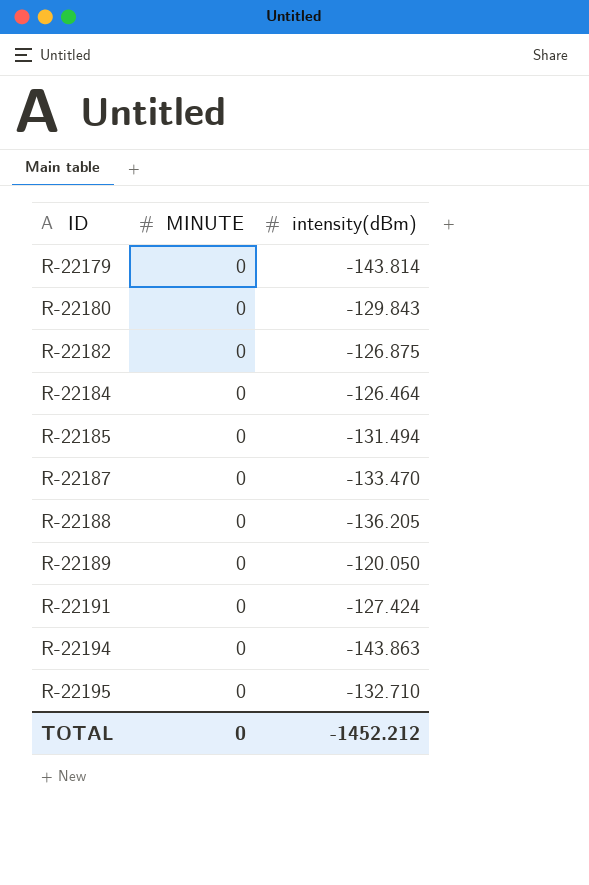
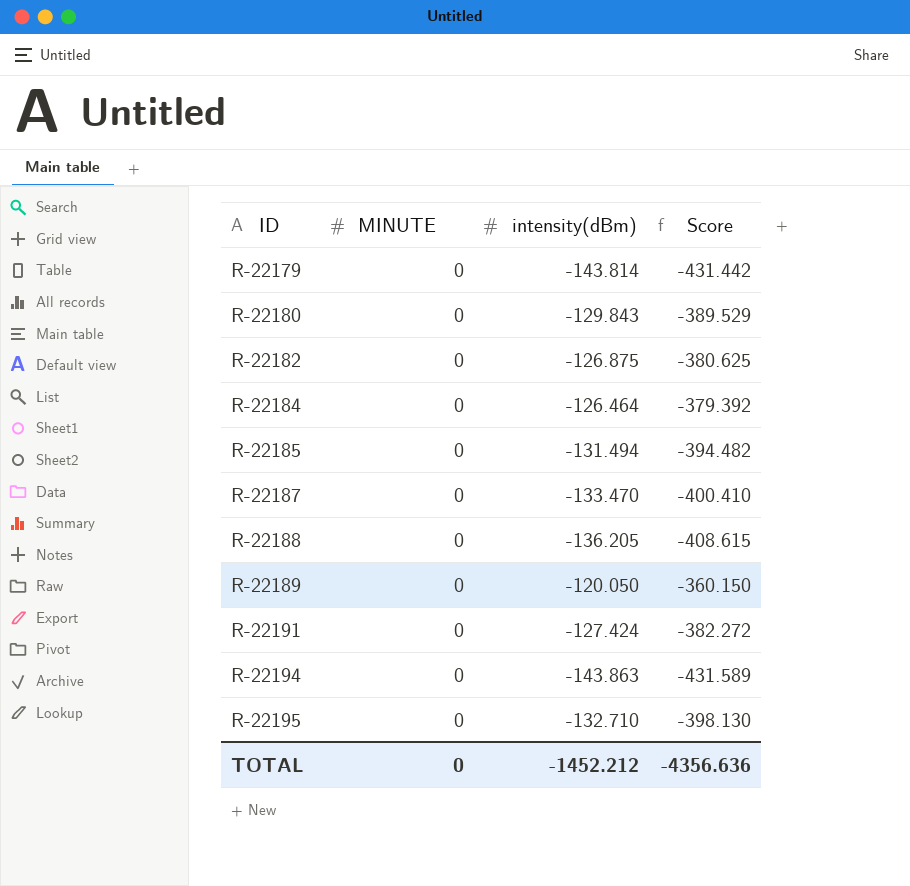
column Score | formula: none -> [intensity(dBm)] * 3

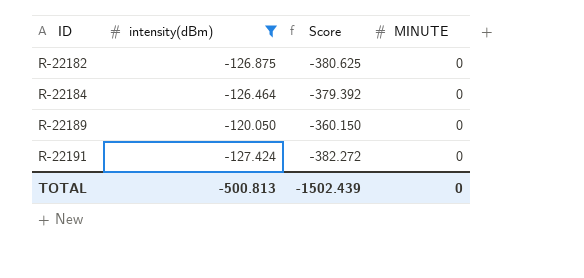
filter: none -> intensity(dBm) >= -127.424
column MINUTE | position: 2 -> 4
TOTAL | intensity(dBm): -1452.212 -> -500.813
TOTAL | Score: -4356.636 -> -1502.439

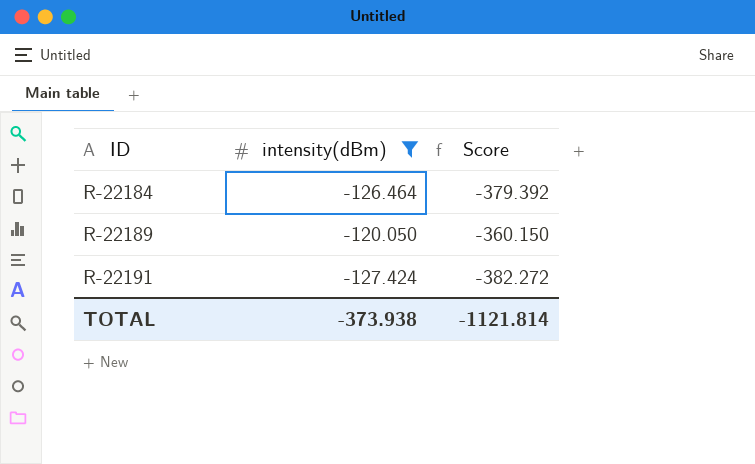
column MINUTE | position: 4 -> none
row R-22182: -126.875 | -380.625 | 0 -> none
TOTAL | intensity(dBm): -500.813 -> -373.938
TOTAL | Score: -1502.439 -> -1121.814

